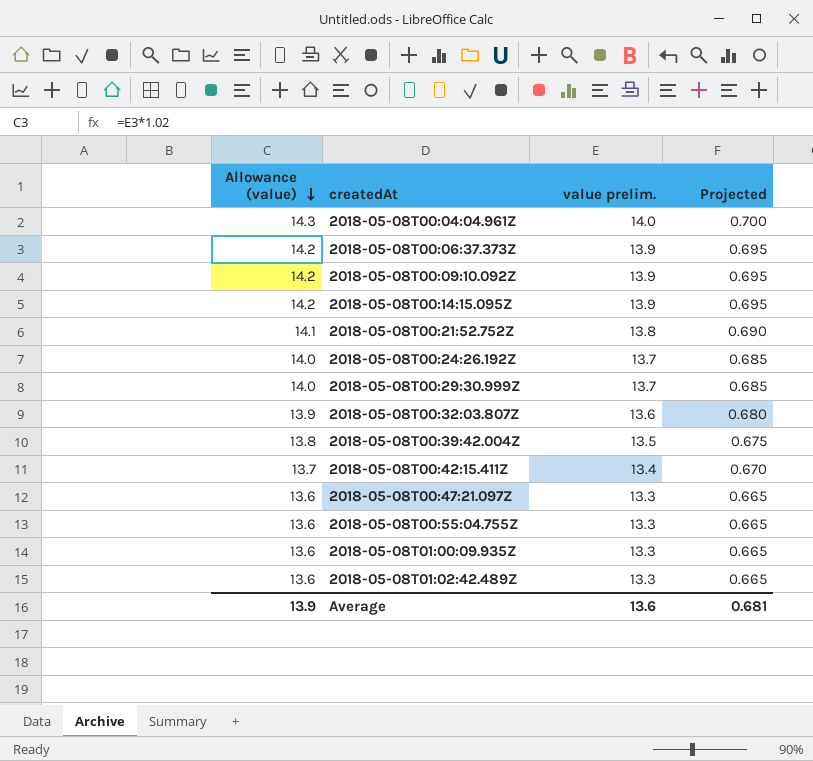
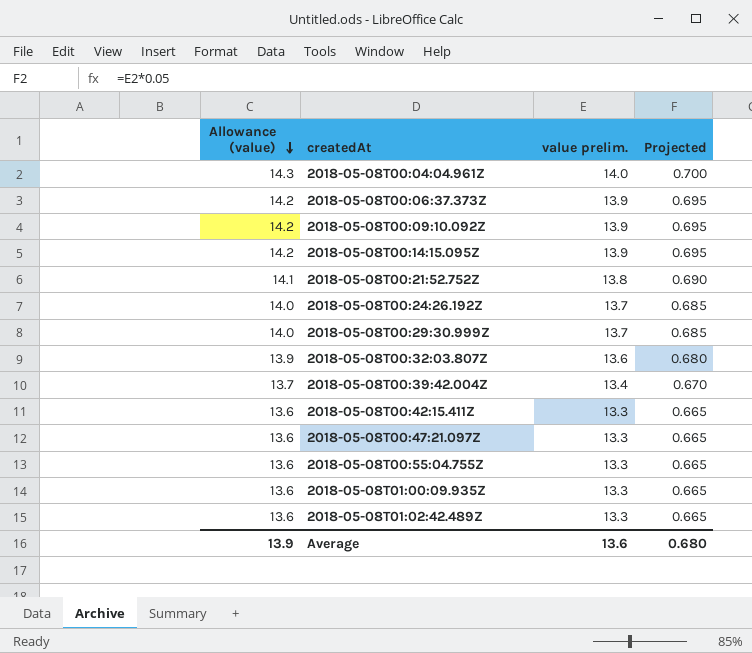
2018-05-08T00:39:42.004Z | Allowance (value): 13.8 -> 13.7
2018-05-08T00:39:42.004Z | value prelim.: 13.5 -> 13.4
2018-05-08T00:39:42.004Z | Projected: 0.675 -> 0.670
2018-05-08T00:42:15.411Z | Allowance (value): 13.7 -> 13.6
2018-05-08T00:42:15.411Z | value prelim.: 13.4 -> 13.3
2018-05-08T00:42:15.411Z | Projected: 0.670 -> 0.665
Average | Projected: 0.681 -> 0.680

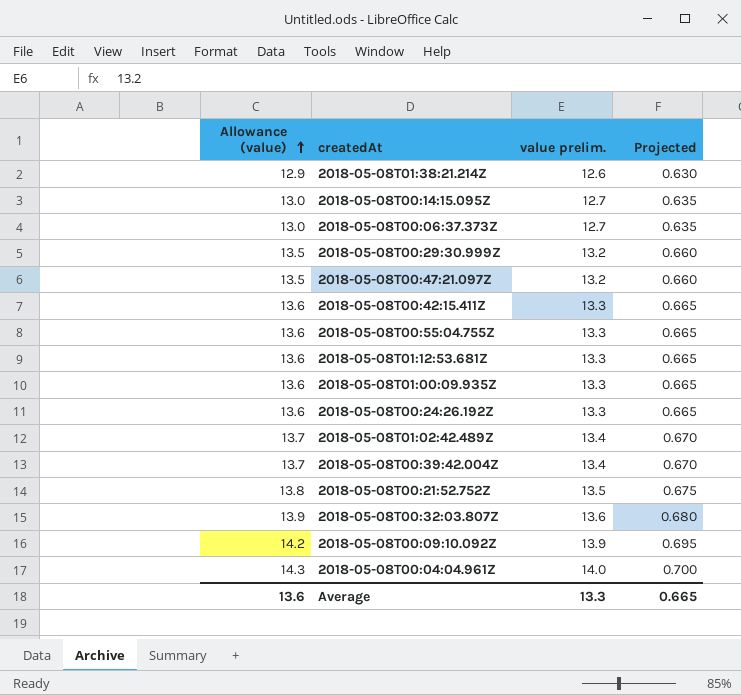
row order: Allowance (value) descending -> Allowance (value) ascending
row 2018-05-08T01:38:21.214Z: none -> 12.9 | 12.6 | 0.630
2018-05-08T00:14:15.095Z | Allowance (value): 14.2 -> 13.0
2018-05-08T00:14:15.095Z | value prelim.: 13.9 -> 12.7
2018-05-08T00:14:15.095Z | Projected: 0.695 -> 0.635
2018-05-08T00:06:37.373Z | Allowance (value): 14.2 -> 13.0
2018-05-08T00:06:37.373Z | value prelim.: 13.9 -> 12.7
2018-05-08T00:06:37.373Z | Projected: 0.695 -> 0.635
2018-05-08T00:29:30.999Z | Allowance (value): 14.0 -> 13.5
2018-05-08T00:29:30.999Z | value prelim.: 13.7 -> 13.2
2018-05-08T00:29:30.999Z | Projected: 0.685 -> 0.660
2018-05-08T00:47:21.097Z | Allowance (value): 13.6 -> 13.5
2018-05-08T00:47:21.097Z | value prelim.: 13.3 -> 13.2
2018-05-08T00:47:21.097Z | Projected: 0.665 -> 0.660
row 2018-05-08T01:12:53.681Z: none -> 13.6 | 13.3 | 0.665
2018-05-08T00:24:26.192Z | Allowance (value): 14.0 -> 13.6
2018-05-08T00:24:26.192Z | value prelim.: 13.7 -> 13.3
2018-05-08T00:24:26.192Z | Projected: 0.685 -> 0.665
2018-05-08T01:02:42.489Z | Allowance (value): 13.6 -> 13.7
2018-05-08T01:02:42.489Z | value prelim.: 13.3 -> 13.4
2018-05-08T01:02:42.489Z | Projected: 0.665 -> 0.670
2018-05-08T00:21:52.752Z | Allowance (value): 14.1 -> 13.8
2018-05-08T00:21:52.752Z | value prelim.: 13.8 -> 13.5
2018-05-08T00:21:52.752Z | Projected: 0.690 -> 0.675
Average | Allowance (value): 13.9 -> 13.6
Average | value prelim.: 13.6 -> 13.3
Average | Projected: 0.680 -> 0.665

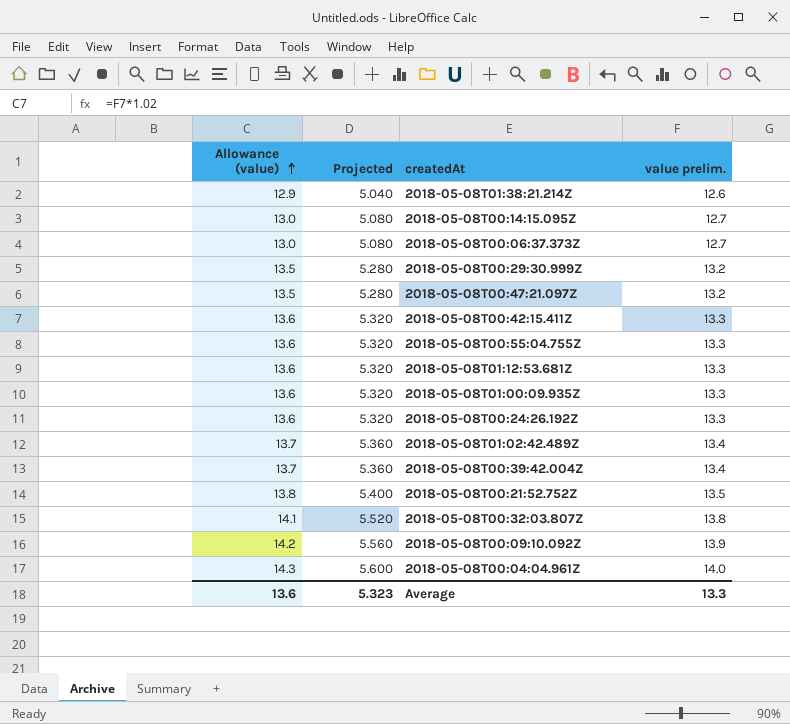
column Projected | formula: [value prelim.] * 0.05 -> [value prelim.] * 0.4
column Projected | position: 4 -> 2
2018-05-08T00:32:03.807Z | Allowance (value): 13.9 -> 14.1
2018-05-08T00:32:03.807Z | value prelim.: 13.6 -> 13.8
Average | Projected: 0.665 -> 5.323

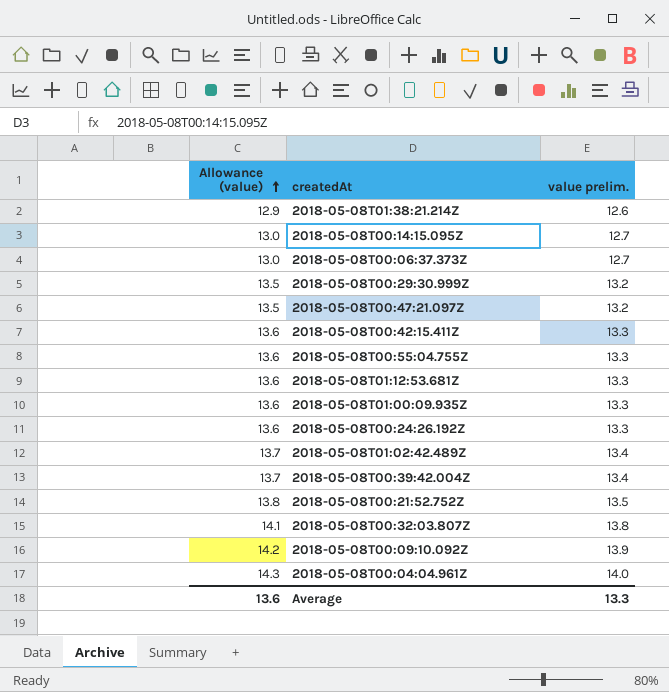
column Projected | formula: [value prelim.] * 0.4 -> none

